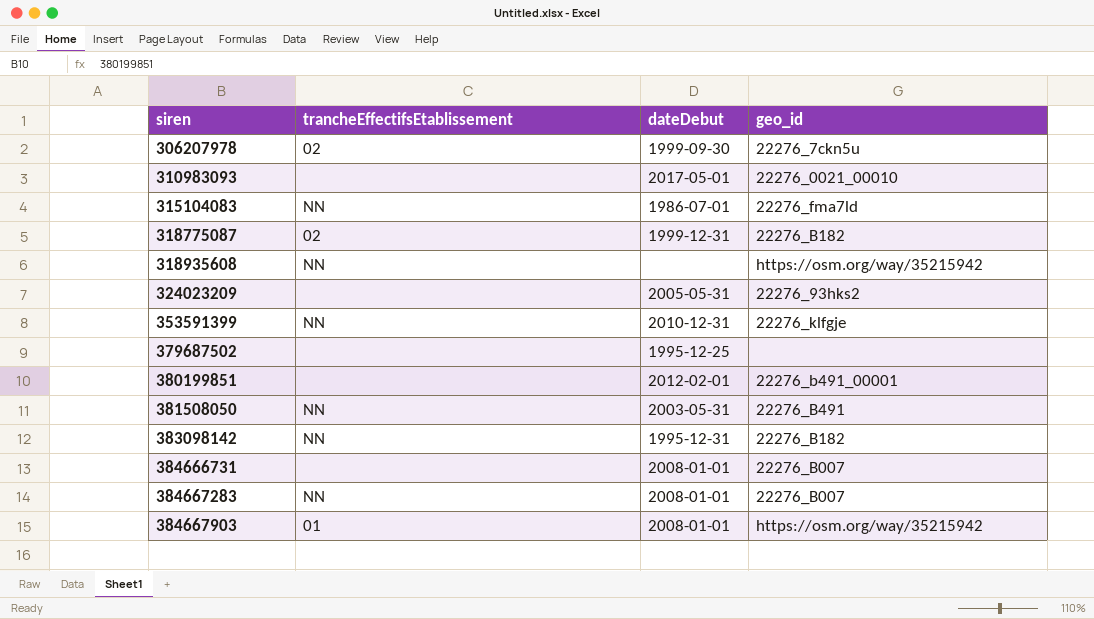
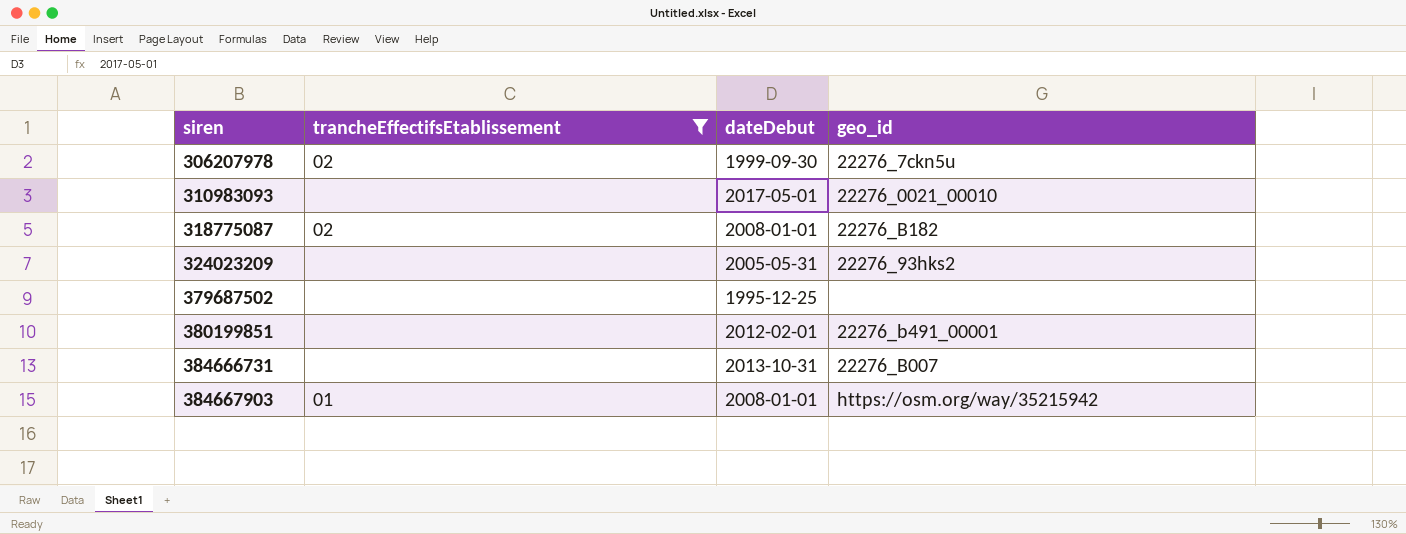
filter: none -> trancheEffectifsEtablissement != NN
318775087 | dateDebut: 1999-12-31 -> 2008-01-01
384666731 | dateDebut: 2008-01-01 -> 2013-10-31

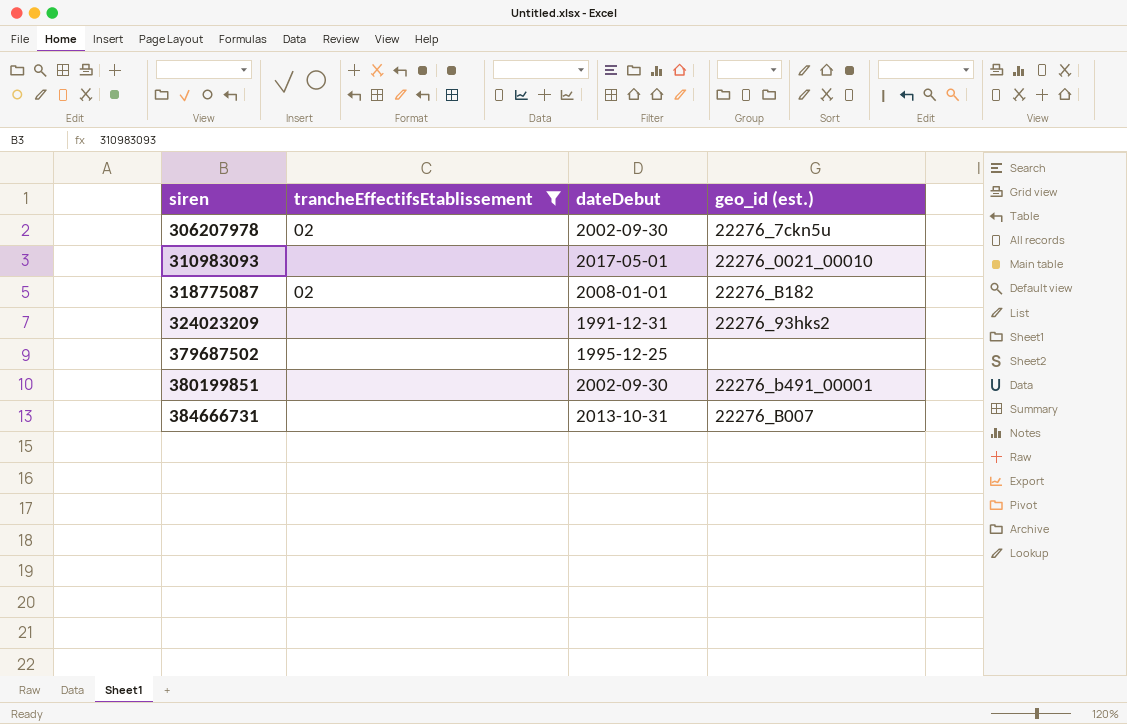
column name: geo_id -> geo_id (est.)
row 384667903: 01 | 2008-01-01 | https://osm.org/way/35215942 -> none
306207978 | dateDebut: 1999-09-30 -> 2002-09-30
324023209 | dateDebut: 2005-05-31 -> 1991-12-31
380199851 | dateDebut: 2012-02-01 -> 2002-09-30

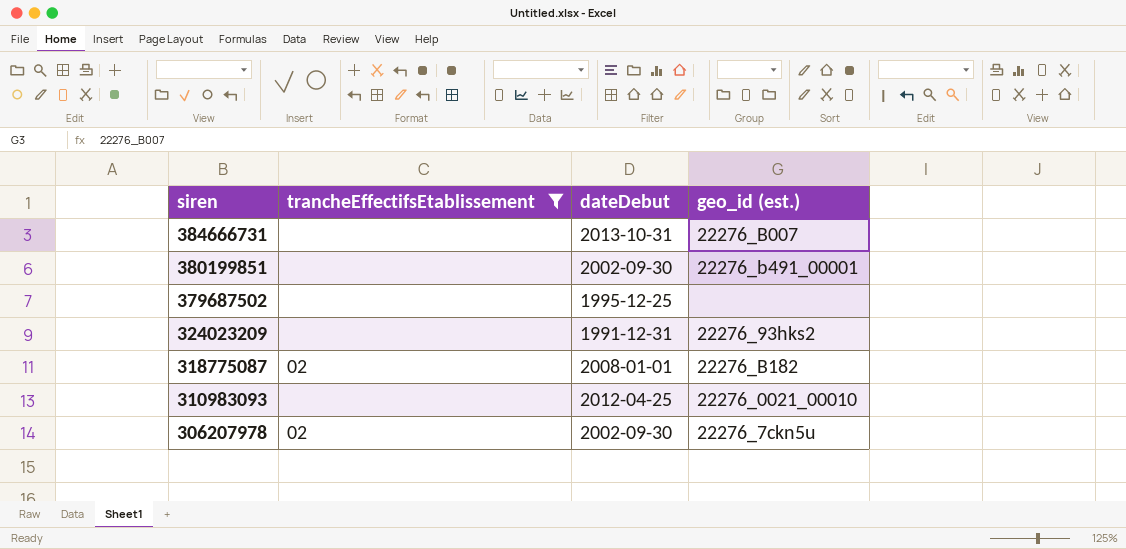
row order: siren ascending -> siren descending
310983093 | dateDebut: 2017-05-01 -> 2012-04-25

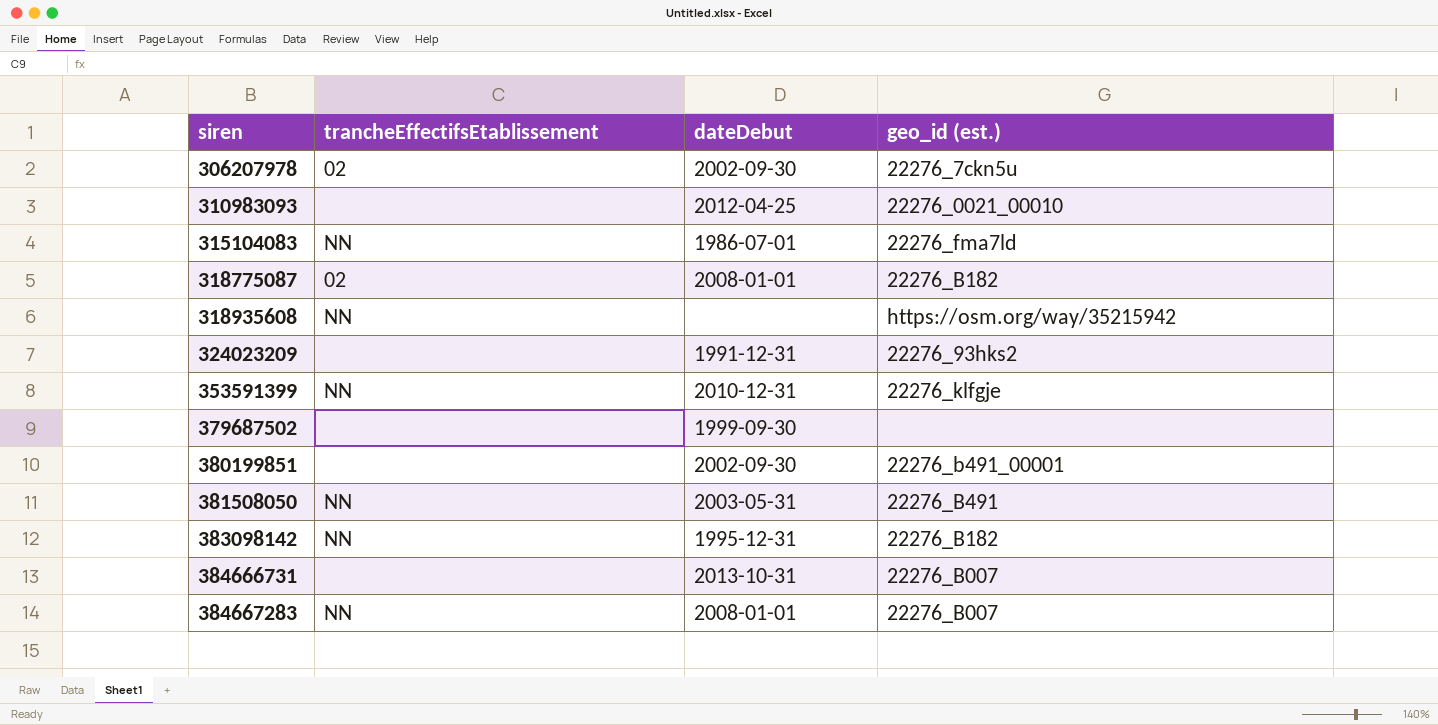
filter: trancheEffectifsEtablissement != NN -> none
row order: siren descending -> siren ascending
379687502 | dateDebut: 1995-12-25 -> 1999-09-30

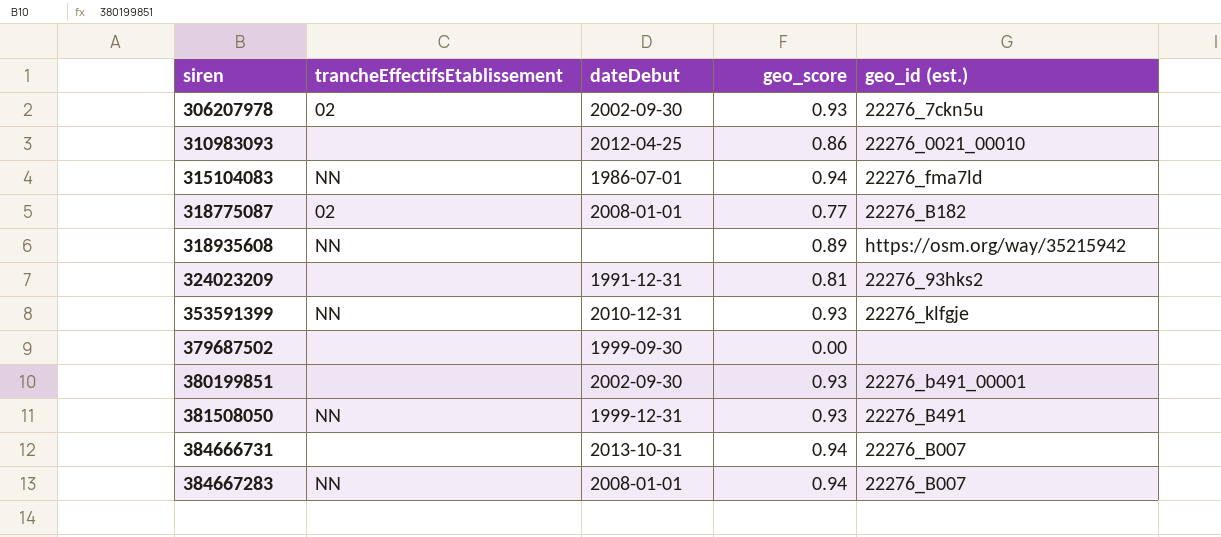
column geo_score | position: none -> 4
row 383098142: NN | 1995-12-31 | 22276_B182 -> none
381508050 | dateDebut: 2003-05-31 -> 1999-12-31

